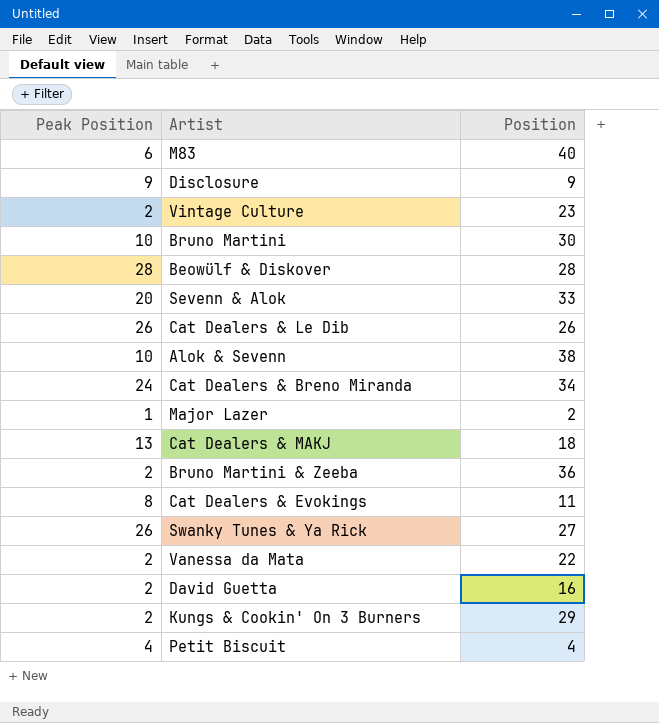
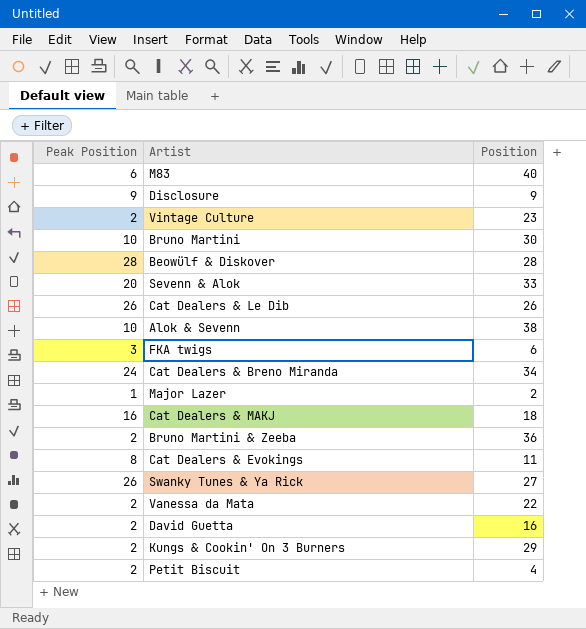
row FKA twigs: none -> 3 | 6
Cat Dealers & MAKJ | Peak Position: 13 -> 16
Petit Biscuit | Peak Position: 4 -> 2

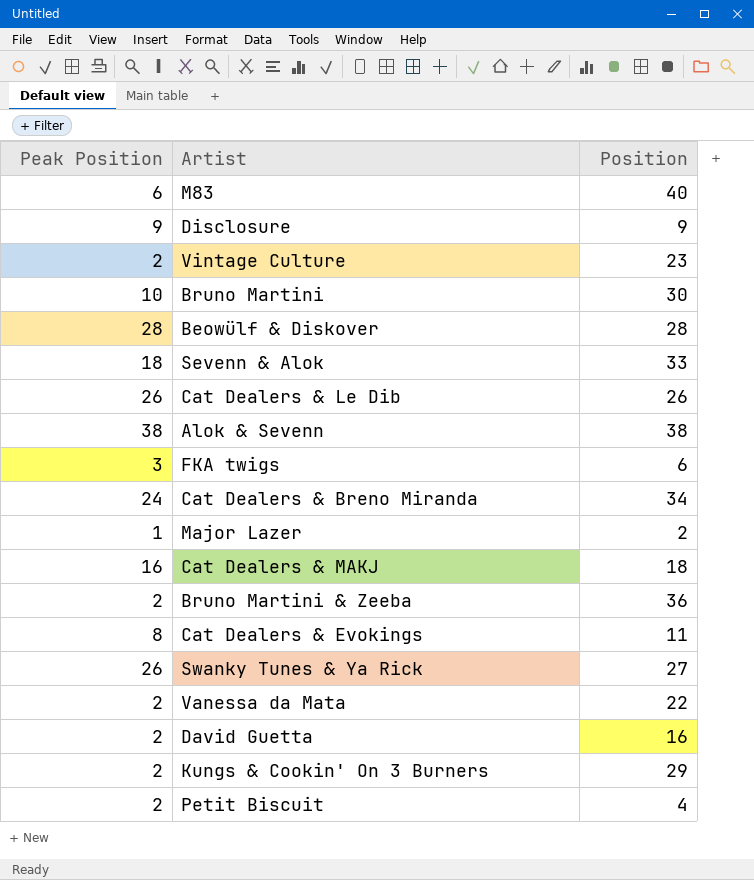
Sevenn & Alok | Peak Position: 20 -> 18
Alok & Sevenn | Peak Position: 10 -> 38

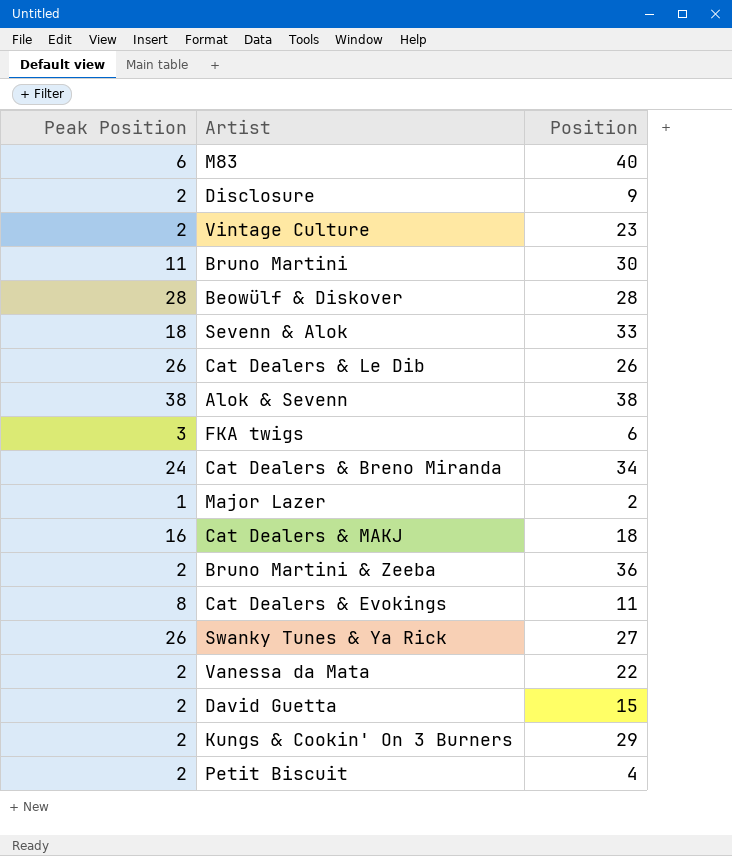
Disclosure | Peak Position: 9 -> 2
Bruno Martini | Peak Position: 10 -> 11
David Guetta | Position: 16 -> 15

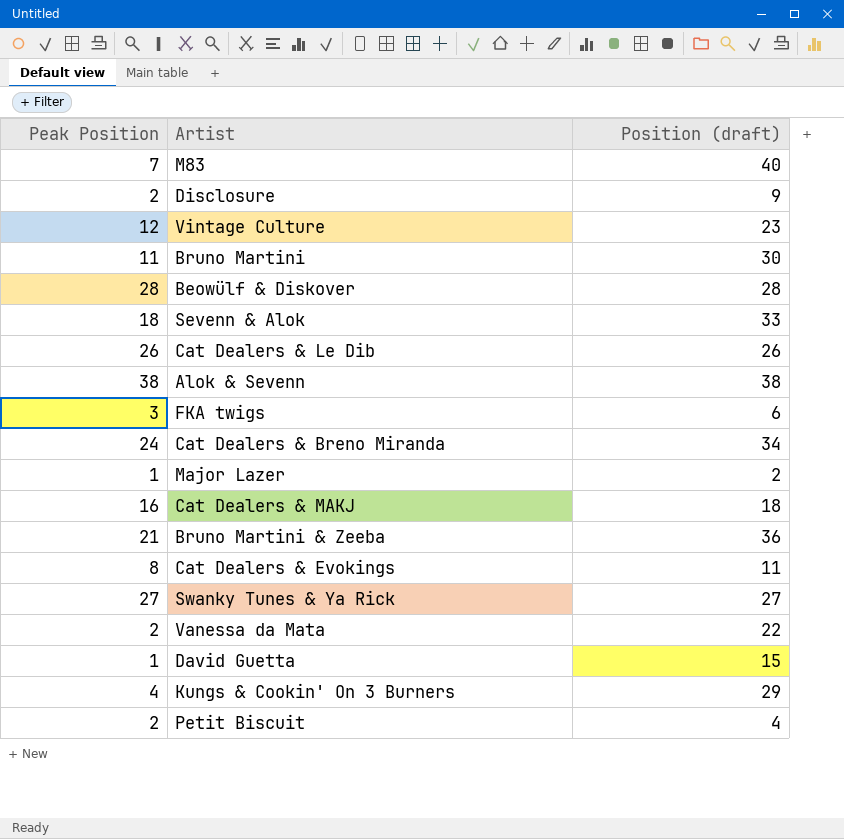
column name: Position -> Position (draft)
M83 | Peak Position: 6 -> 7
Vintage Culture | Peak Position: 2 -> 12
Bruno Martini & Zeeba | Peak Position: 2 -> 21
Swanky Tunes & Ya Rick | Peak Position: 26 -> 27
David Guetta | Peak Position: 2 -> 1
Kungs & Cookin' On 3 Burners | Peak Position: 2 -> 4

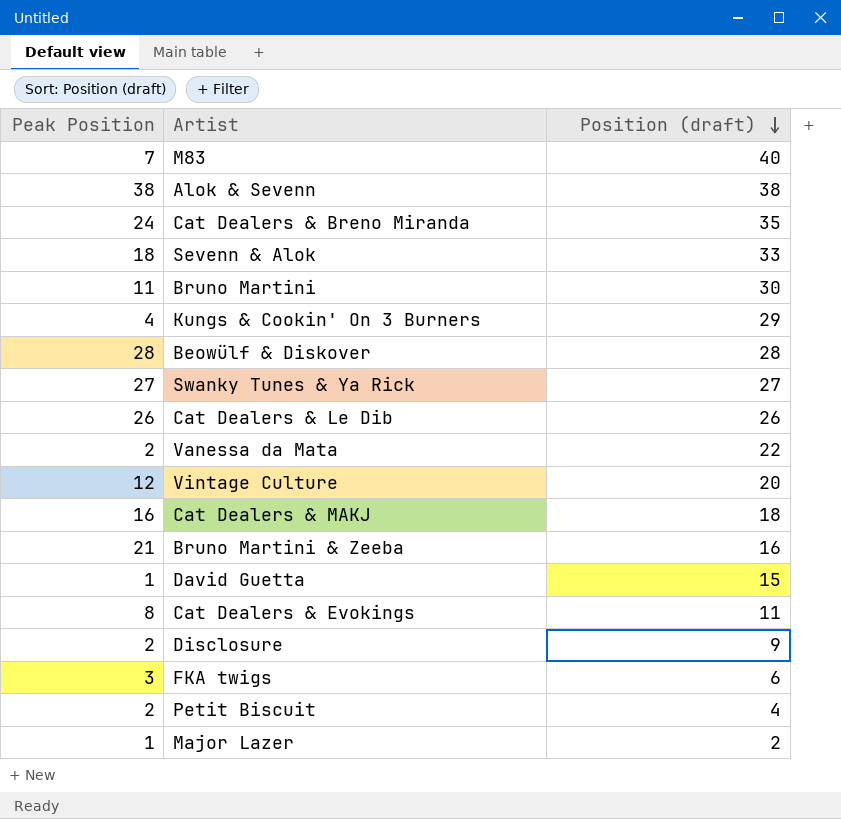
row order: none -> Position (draft) descending
Cat Dealers & Breno Miranda | Position (draft): 34 -> 35
Vintage Culture | Position (draft): 23 -> 20
Bruno Martini & Zeeba | Position (draft): 36 -> 16

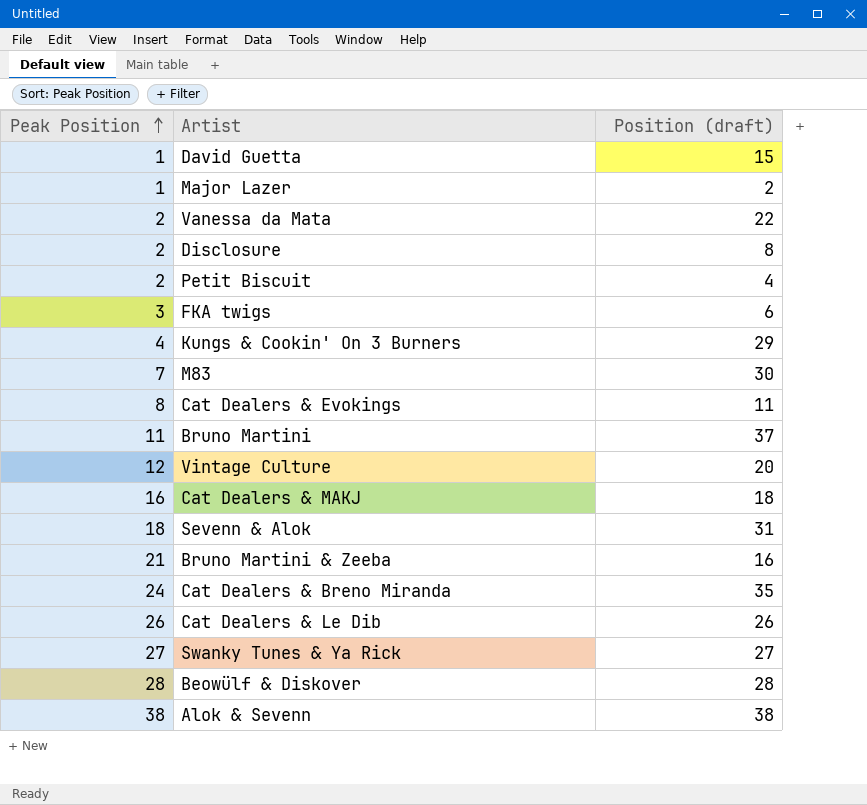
row order: Position (draft) descending -> Peak Position ascending
Disclosure | Position (draft): 9 -> 8
M83 | Position (draft): 40 -> 30
Bruno Martini | Position (draft): 30 -> 37
Sevenn & Alok | Position (draft): 33 -> 31

